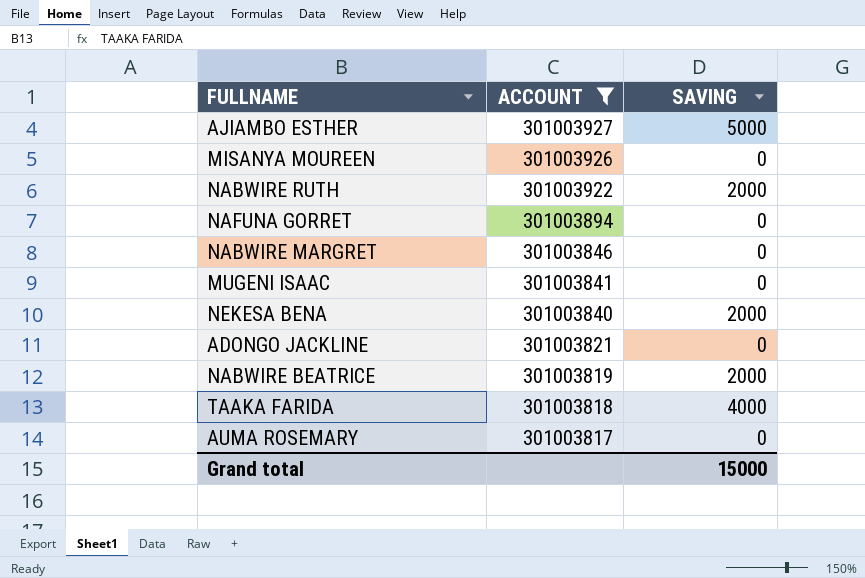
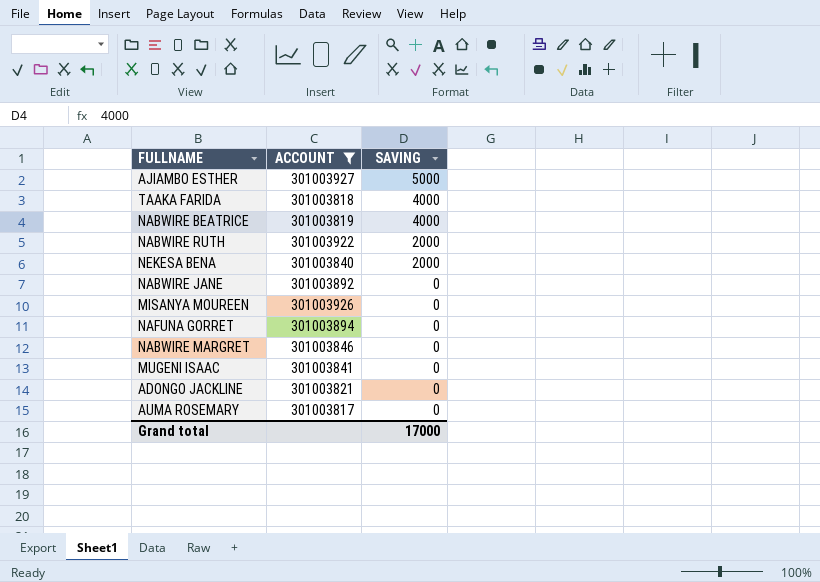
row order: ACCOUNT descending -> SAVING descending
NABWIRE BEATRICE | SAVING: 2000 -> 4000
row NABWIRE JANE: none -> 301003892 | 0
Grand total | SAVING: 15000 -> 17000

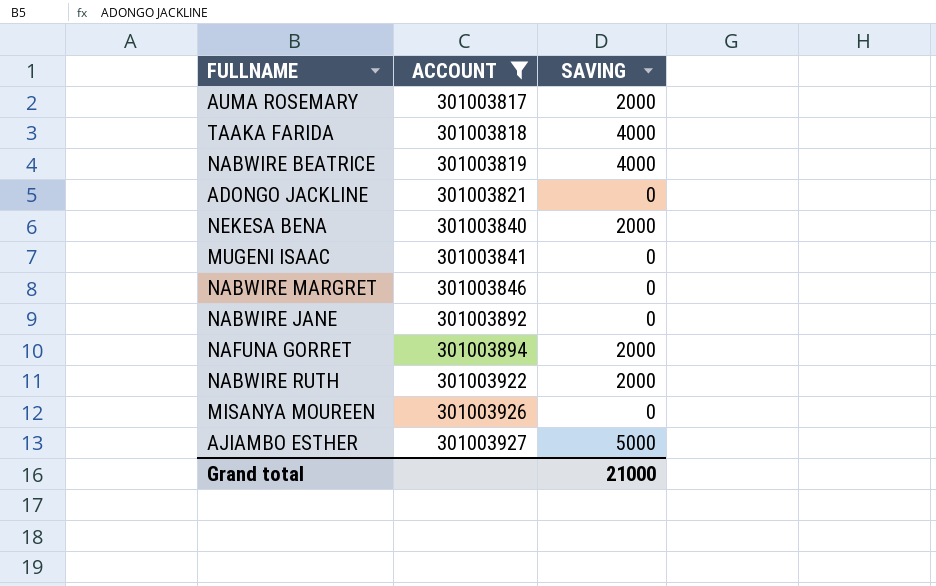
row order: SAVING descending -> ACCOUNT ascending
AUMA ROSEMARY | SAVING: 0 -> 2000
NAFUNA GORRET | SAVING: 0 -> 2000
Grand total | SAVING: 17000 -> 21000

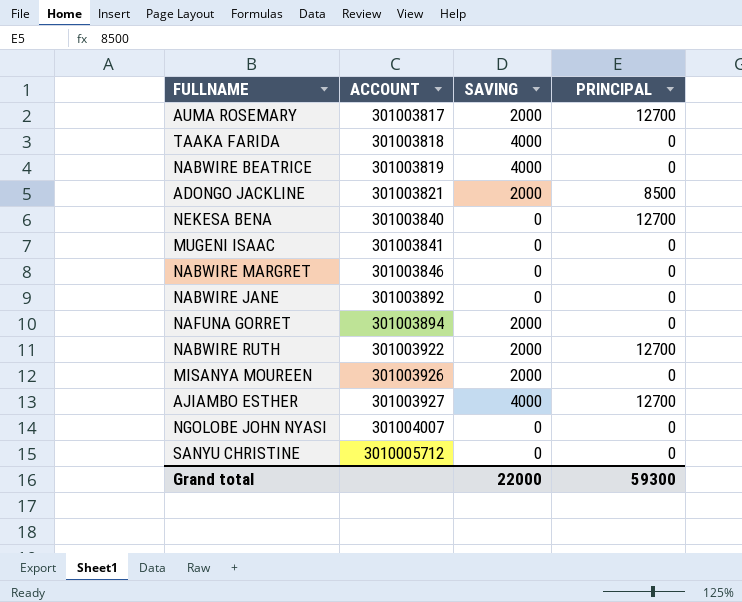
filter: ACCOUNT <= 301003927 -> none
column PRINCIPAL | position: none -> 4
ADONGO JACKLINE | SAVING: 0 -> 2000
NEKESA BENA | SAVING: 2000 -> 0
MISANYA MOUREEN | SAVING: 0 -> 2000
AJIAMBO ESTHER | SAVING: 5000 -> 4000
Grand total | SAVING: 21000 -> 22000

